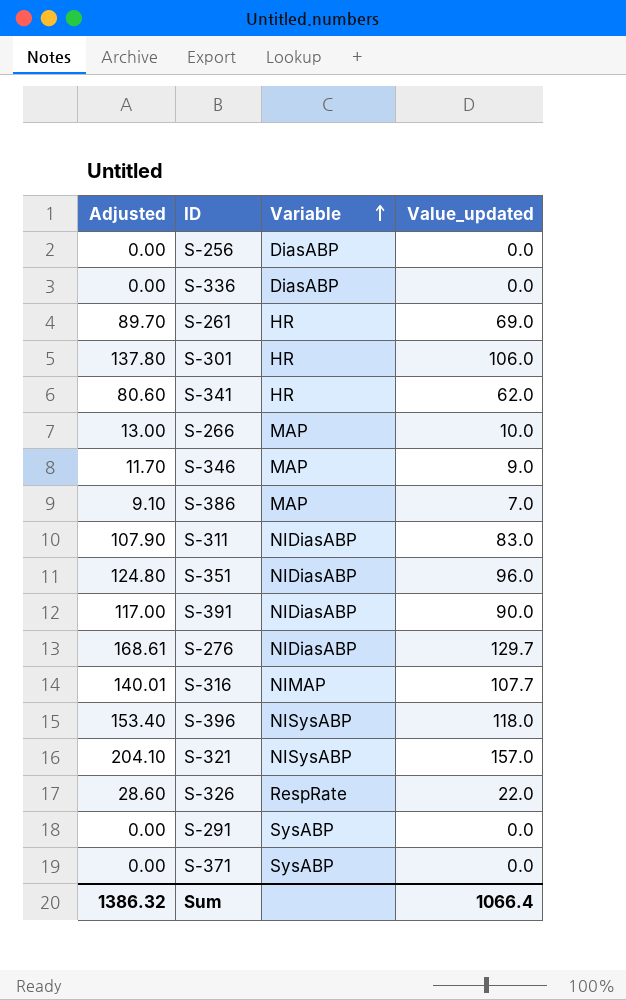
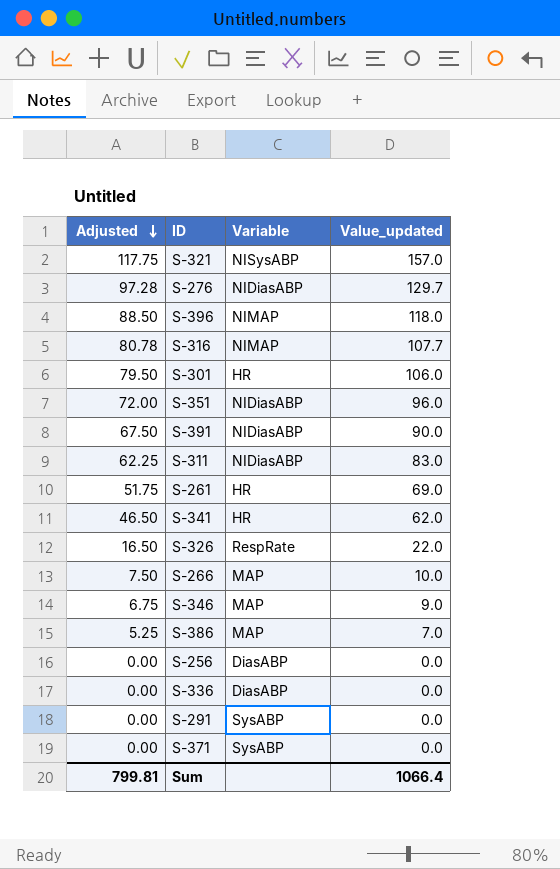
row order: Variable ascending -> Adjusted descending
column Adjusted | formula: [Value_updated] * 1.3 -> [Value_updated] * 0.75
S-396 | Variable: NISysABP -> NIMAP
Sum | Adjusted: 1386.32 -> 799.81

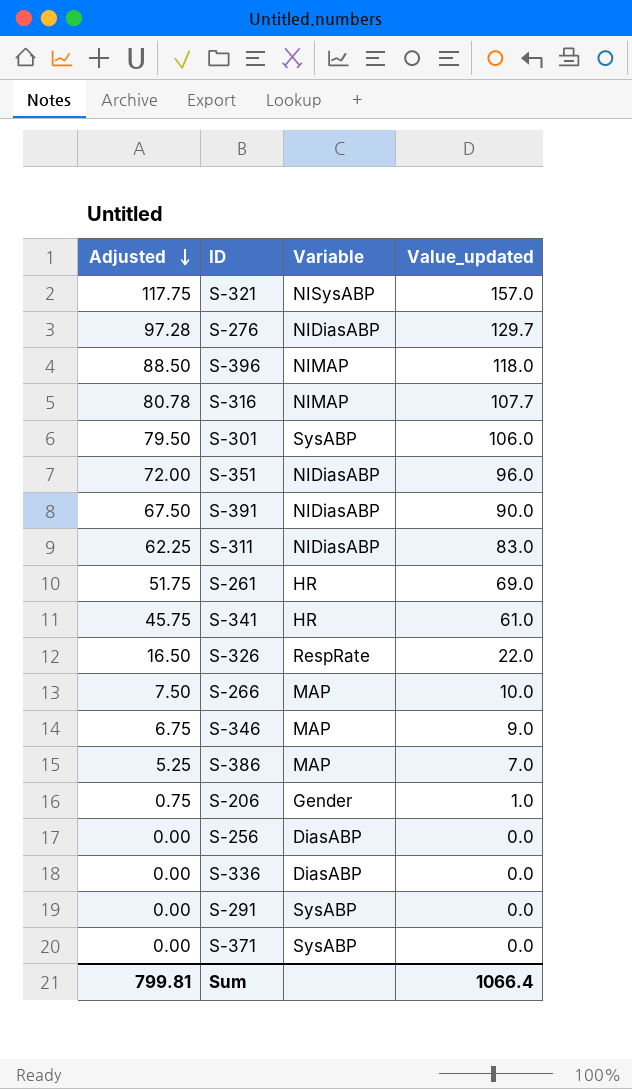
S-301 | Variable: HR -> SysABP
S-341 | Adjusted: 46.50 -> 45.75
S-341 | Value_updated: 62.0 -> 61.0
row S-206: none -> 0.75 | Gender | 1.0

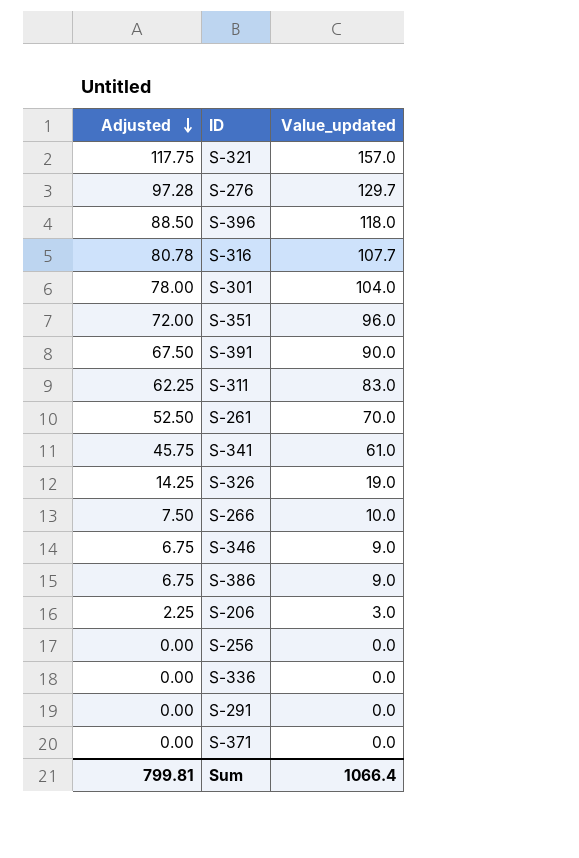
column Variable | position: 3 -> none
S-301 | Adjusted: 79.50 -> 78.00
S-301 | Value_updated: 106.0 -> 104.0
S-261 | Adjusted: 51.75 -> 52.50
S-261 | Value_updated: 69.0 -> 70.0
S-326 | Adjusted: 16.50 -> 14.25
S-326 | Value_updated: 22.0 -> 19.0
S-386 | Adjusted: 5.25 -> 6.75
S-386 | Value_updated: 7.0 -> 9.0
S-206 | Adjusted: 0.75 -> 2.25
S-206 | Value_updated: 1.0 -> 3.0

